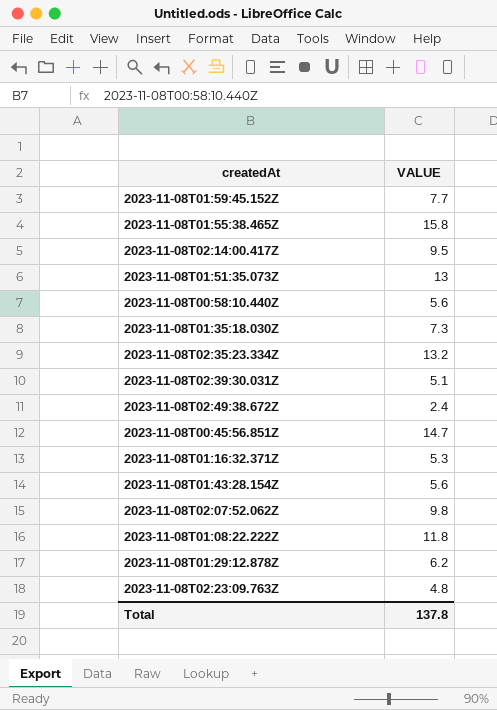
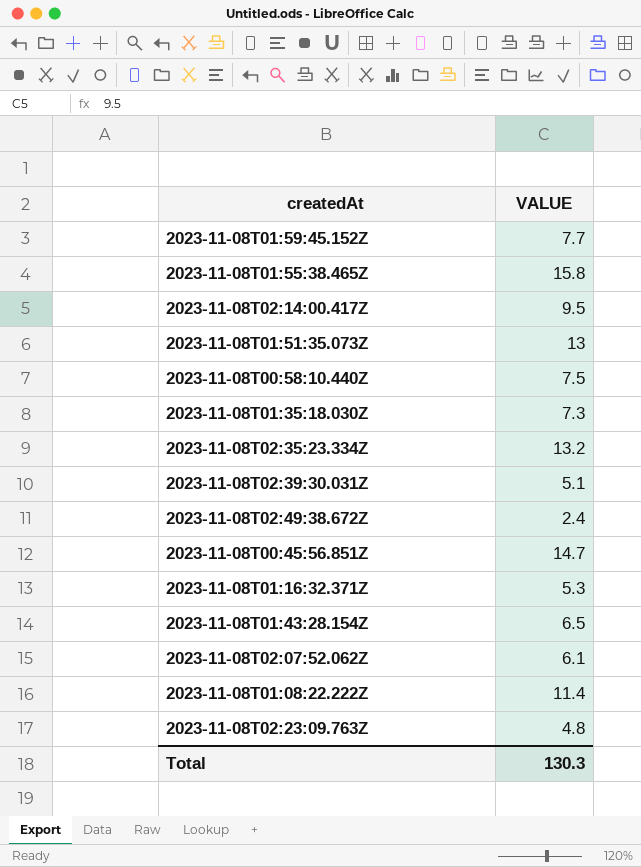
row 2023-11-08T01:29:12.878Z: 6.2 -> none
2023-11-08T00:58:10.440Z | VALUE: 5.6 -> 7.5
2023-11-08T01:43:28.154Z | VALUE: 5.6 -> 6.5
2023-11-08T02:07:52.062Z | VALUE: 9.8 -> 6.1
2023-11-08T01:08:22.222Z | VALUE: 11.8 -> 11.4
Total | VALUE: 137.8 -> 130.3

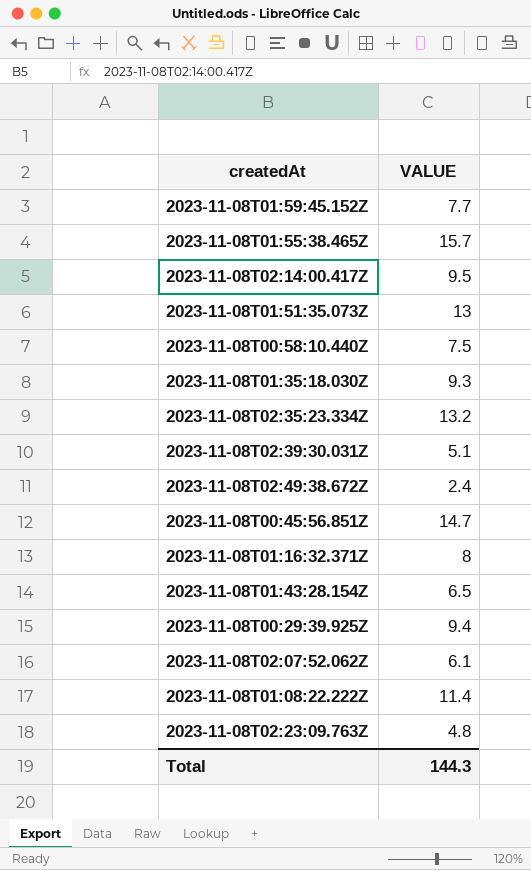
2023-11-08T01:55:38.465Z | VALUE: 15.8 -> 15.7
2023-11-08T01:35:18.030Z | VALUE: 7.3 -> 9.3
2023-11-08T01:16:32.371Z | VALUE: 5.3 -> 8
row 2023-11-08T00:29:39.925Z: none -> 9.4
Total | VALUE: 130.3 -> 144.3

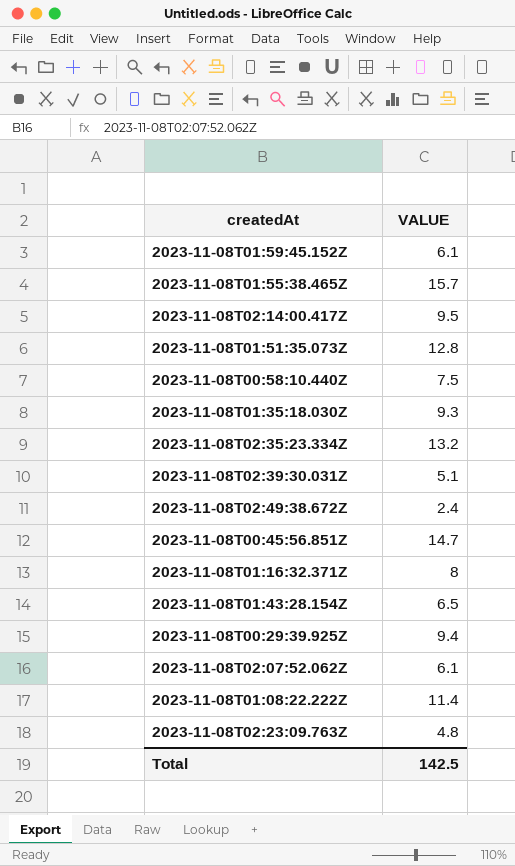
2023-11-08T01:59:45.152Z | VALUE: 7.7 -> 6.1
2023-11-08T01:51:35.073Z | VALUE: 13 -> 12.8
Total | VALUE: 144.3 -> 142.5

